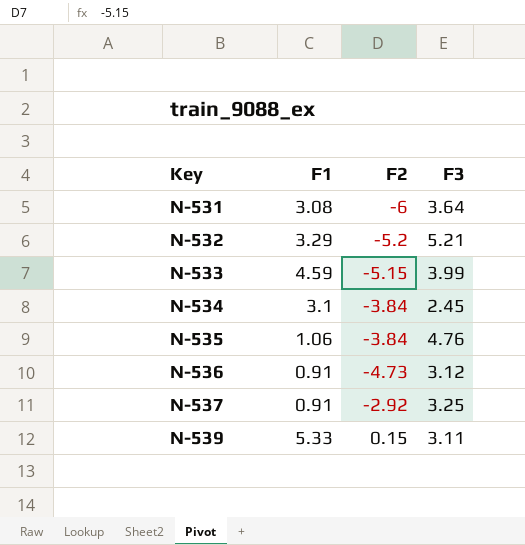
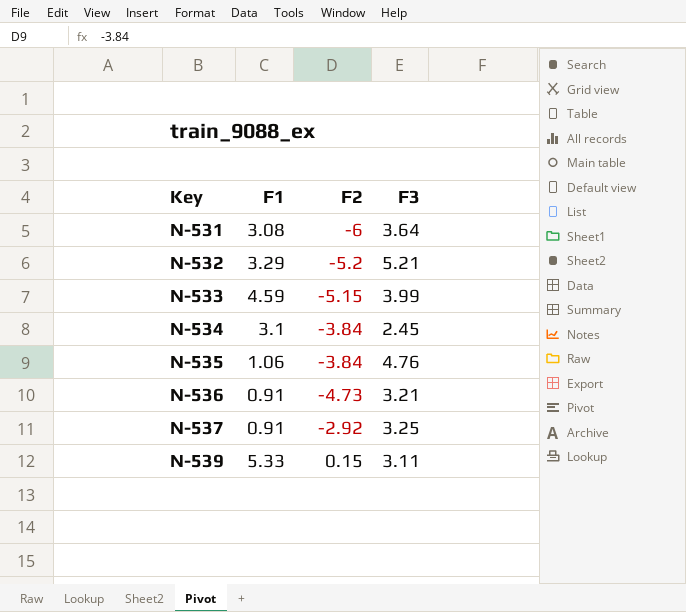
N-536 | F3: 3.12 -> 3.21

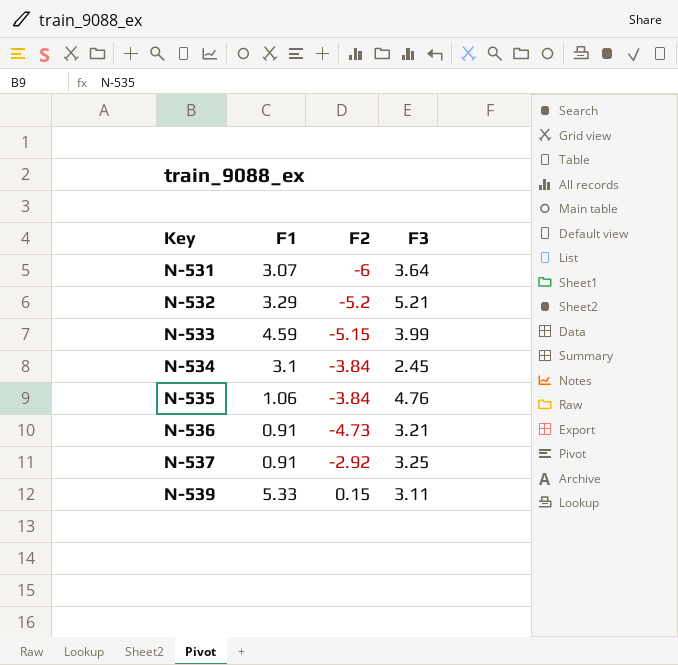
N-531 | F1: 3.08 -> 3.07

